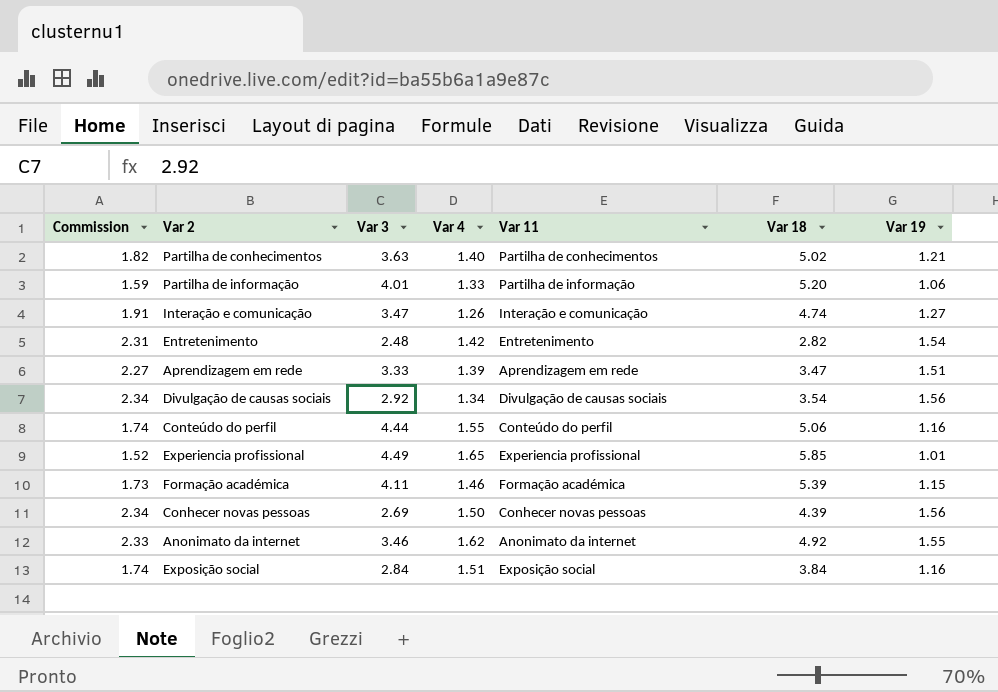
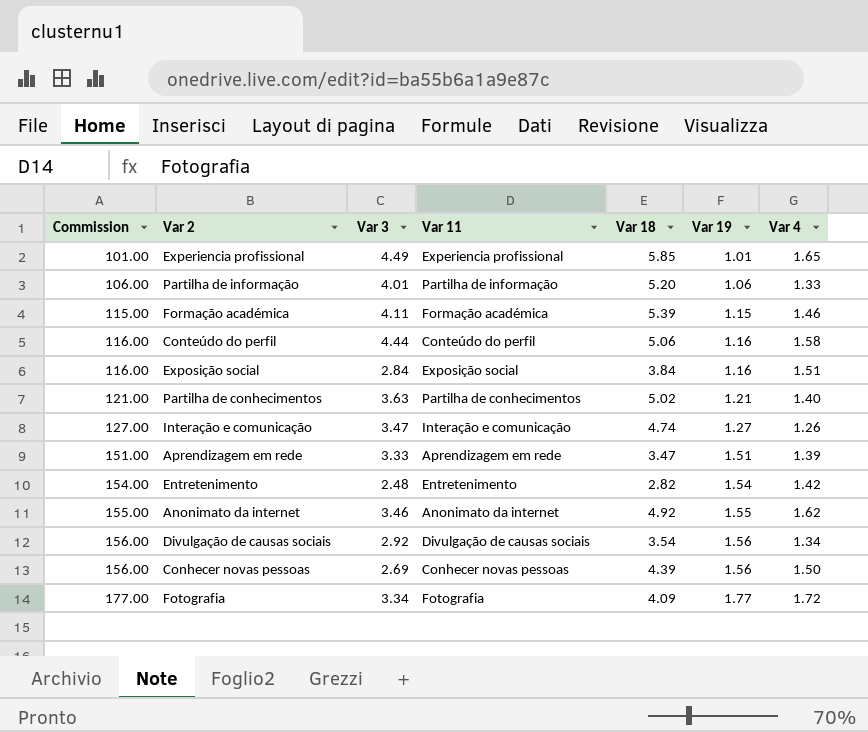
row order: none -> Commission ascending
column Commission | formula: [Var 19] * 1.5 -> [Var 19] * 100
column Var 4 | position: 4 -> 7
Conteúdo do perfil | Var 4: 1.55 -> 1.58
row Fotografia: none -> 177.00 | 3.34 | Fotografia | 4.09 | 1.77 | 1.72

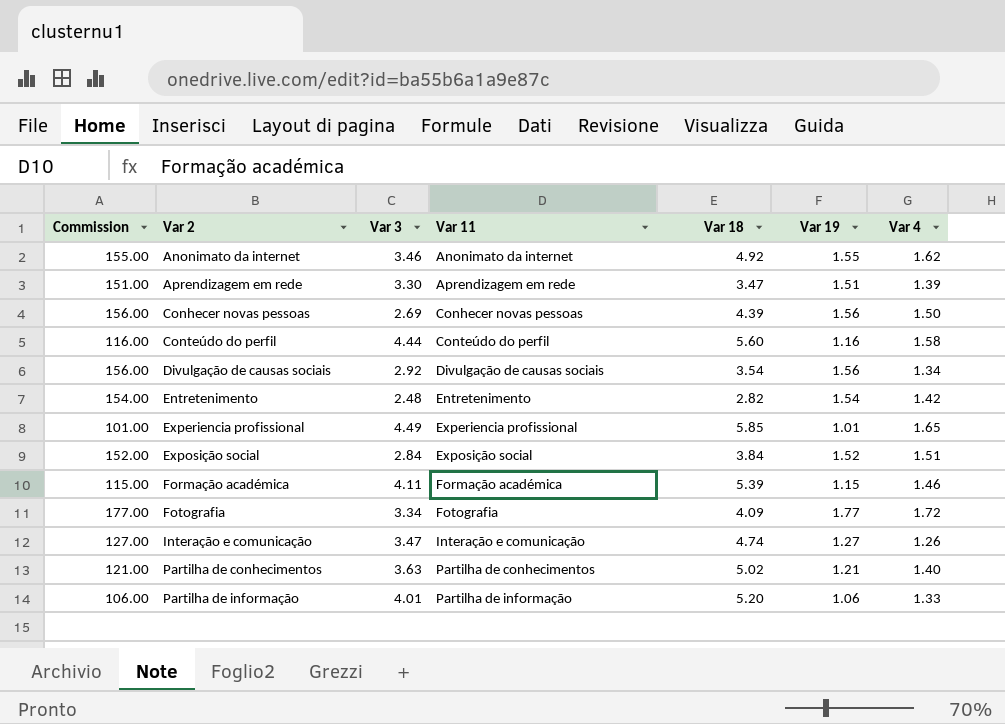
row order: Commission ascending -> Var 2 ascending
Aprendizagem em rede | Var 3: 3.33 -> 3.30
Conteúdo do perfil | Var 18: 5.06 -> 5.60
Exposição social | Commission: 116.00 -> 152.00
Exposição social | Var 19: 1.16 -> 1.52

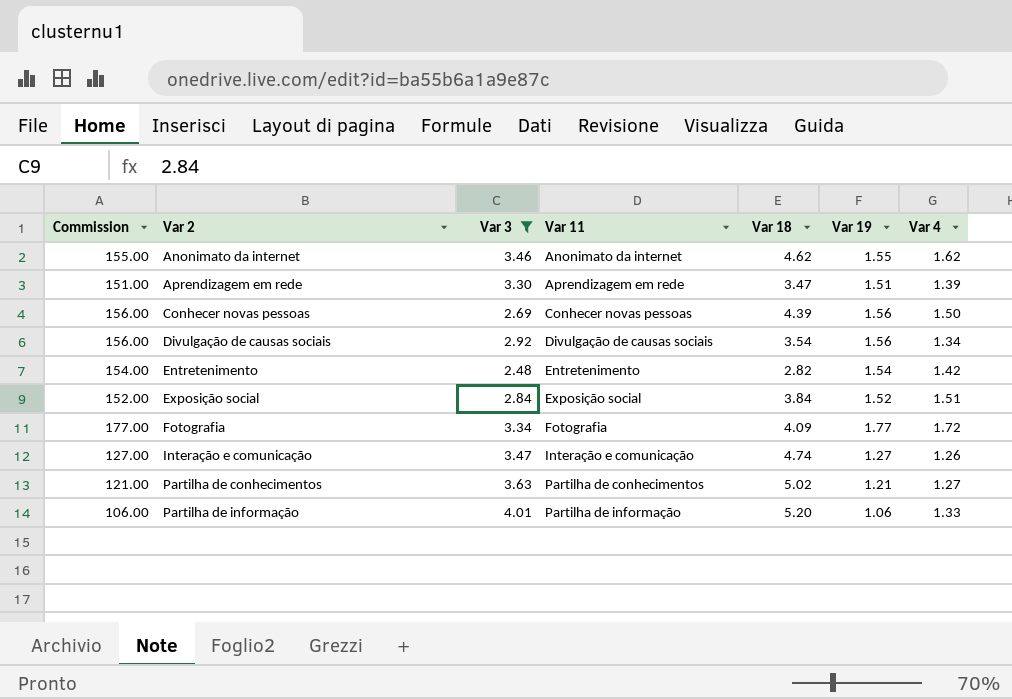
filter: none -> Var 3 <= 4.01
Anonimato da internet | Var 18: 4.92 -> 4.62
Partilha de conhecimentos | Var 4: 1.40 -> 1.27

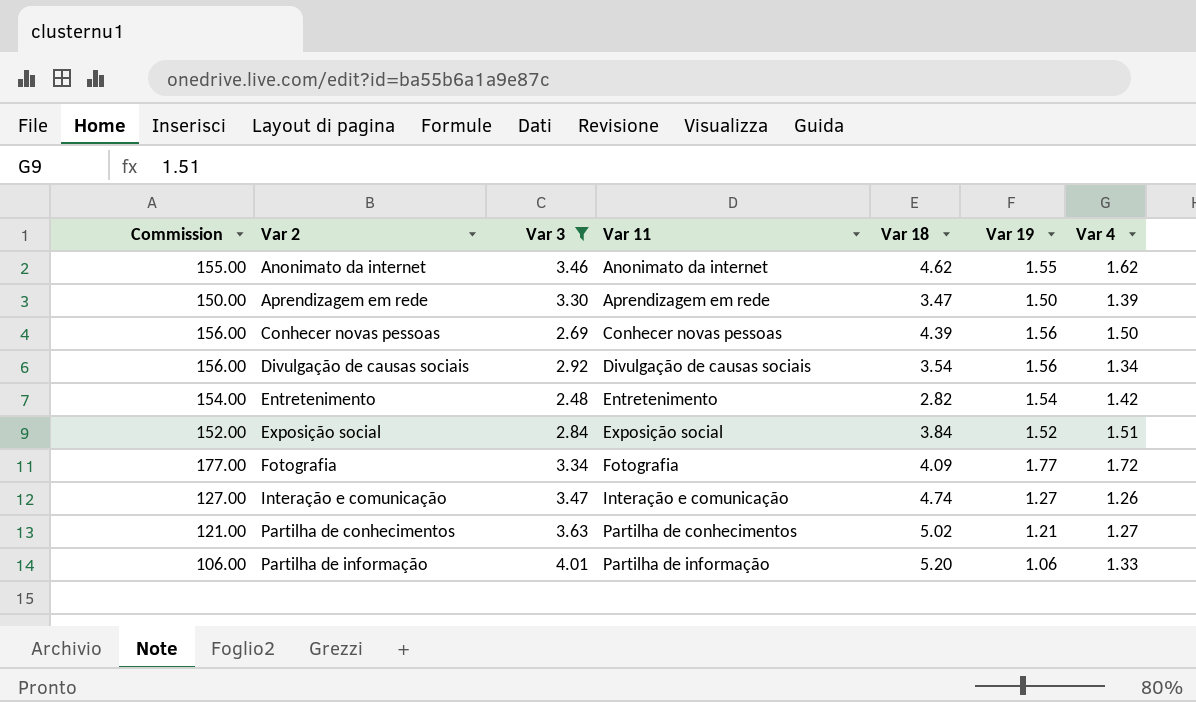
Aprendizagem em rede | Commission: 151.00 -> 150.00
Aprendizagem em rede | Var 19: 1.51 -> 1.50

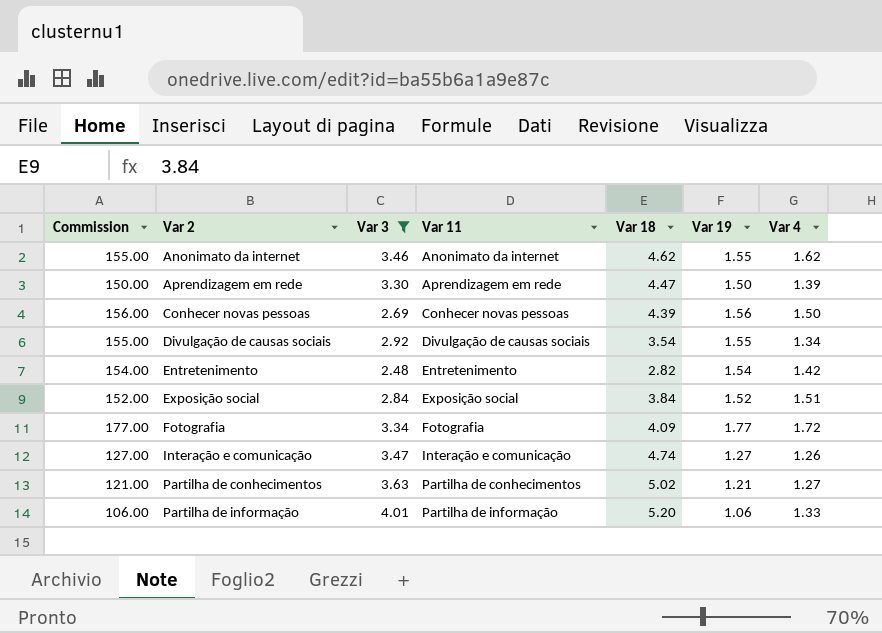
Aprendizagem em rede | Var 18: 3.47 -> 4.47
Divulgação de causas sociais | Commission: 156.00 -> 155.00
Divulgação de causas sociais | Var 19: 1.56 -> 1.55

